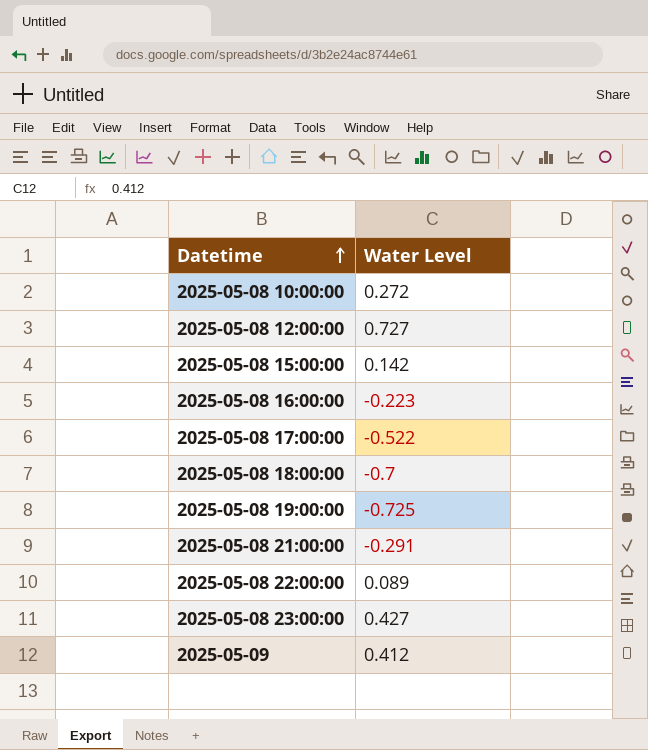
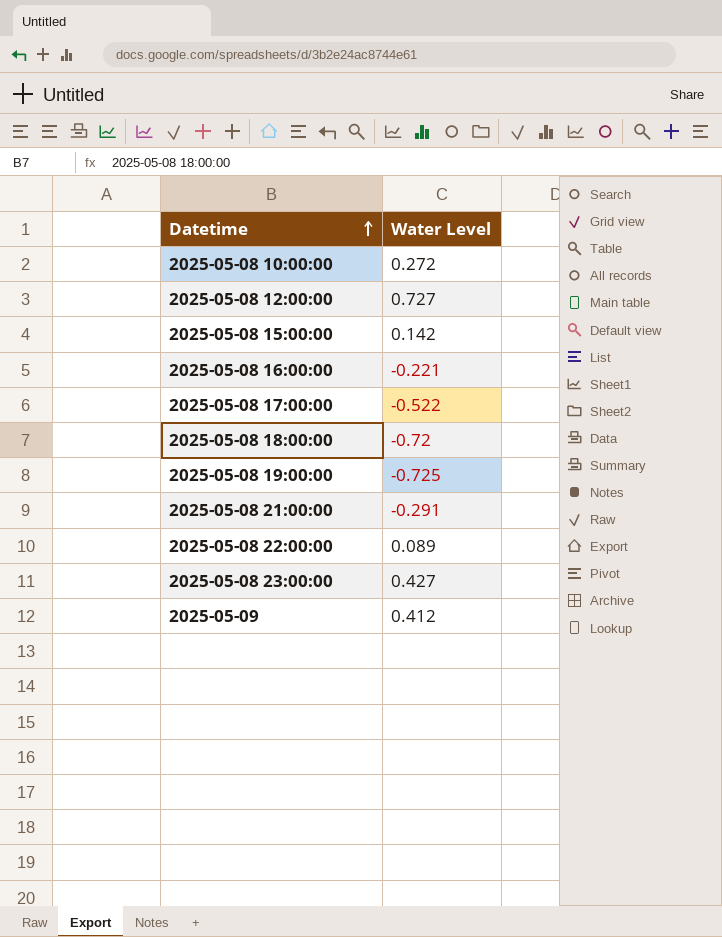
2025-05-08 16:00:00 | Water Level: -0.223 -> -0.221
2025-05-08 18:00:00 | Water Level: -0.7 -> -0.72

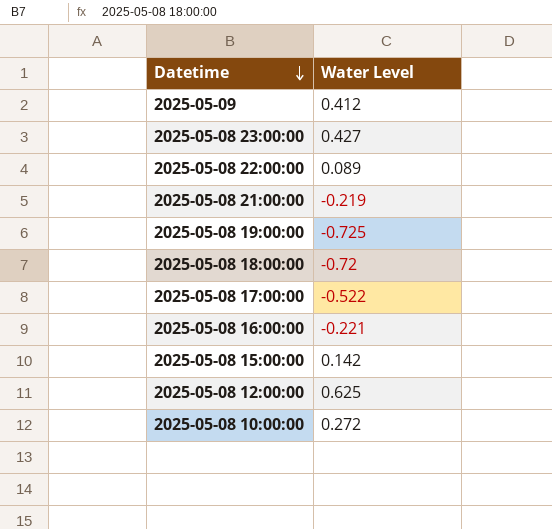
row order: Datetime ascending -> Datetime descending
2025-05-08 21:00:00 | Water Level: -0.291 -> -0.219
2025-05-08 12:00:00 | Water Level: 0.727 -> 0.625

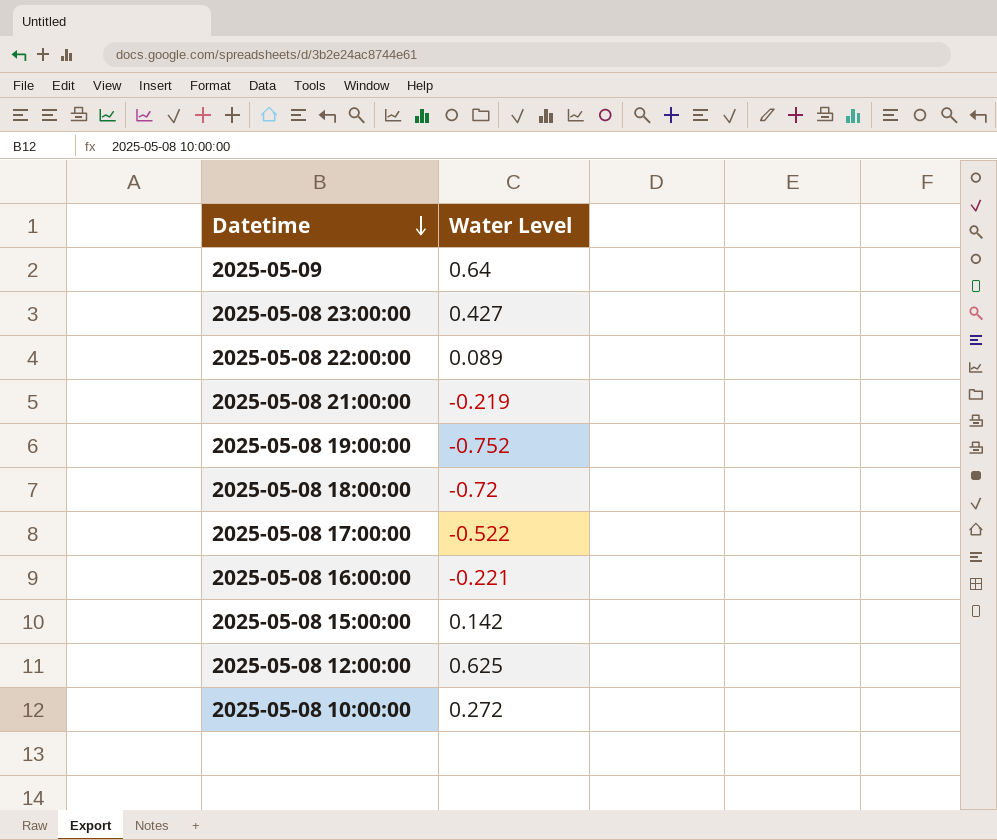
2025-05-09 | Water Level: 0.412 -> 0.64
2025-05-08 19:00:00 | Water Level: -0.725 -> -0.752

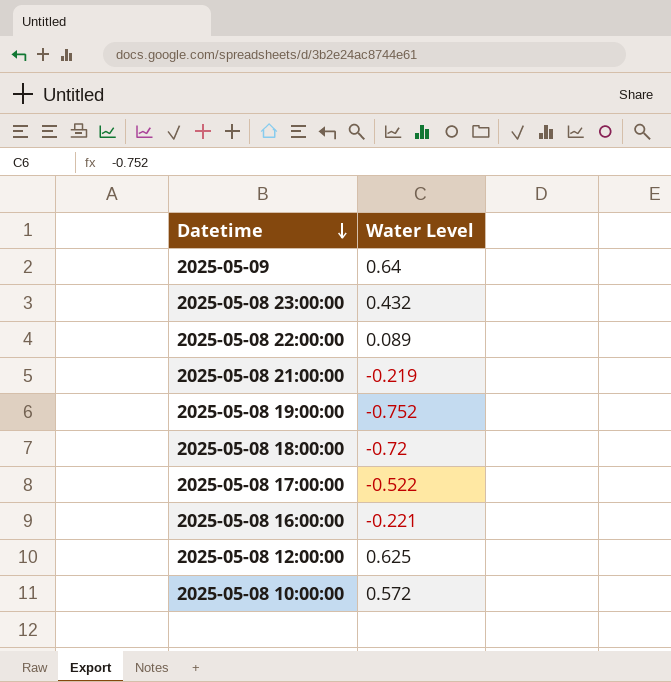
row 2025-05-08 15:00:00: 0.142 -> none
2025-05-08 23:00:00 | Water Level: 0.427 -> 0.432
2025-05-08 10:00:00 | Water Level: 0.272 -> 0.572

